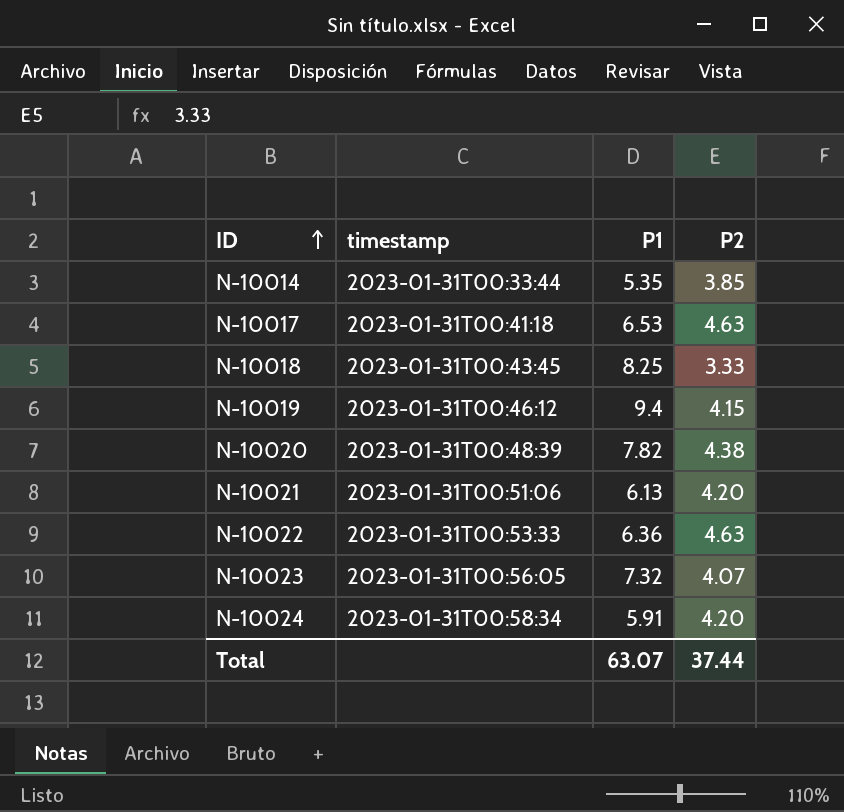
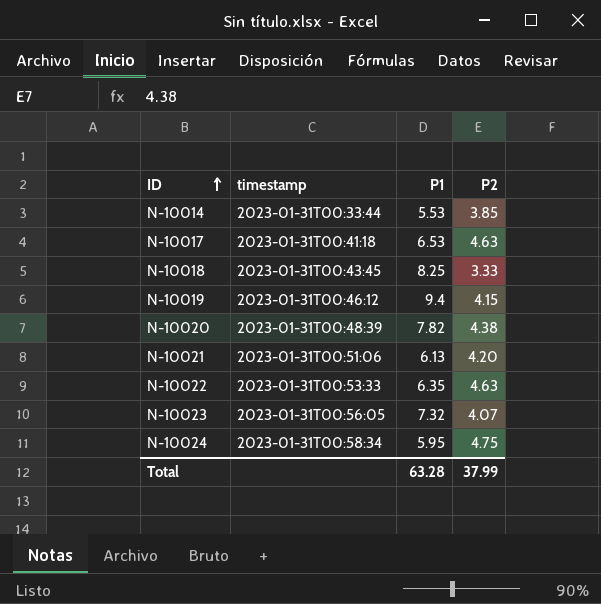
N-10014 | P1: 5.35 -> 5.53
N-10022 | P1: 6.36 -> 6.35
N-10024 | P1: 5.91 -> 5.95
N-10024 | P2: 4.20 -> 4.75
Total | P1: 63.07 -> 63.28
Total | P2: 37.44 -> 37.99

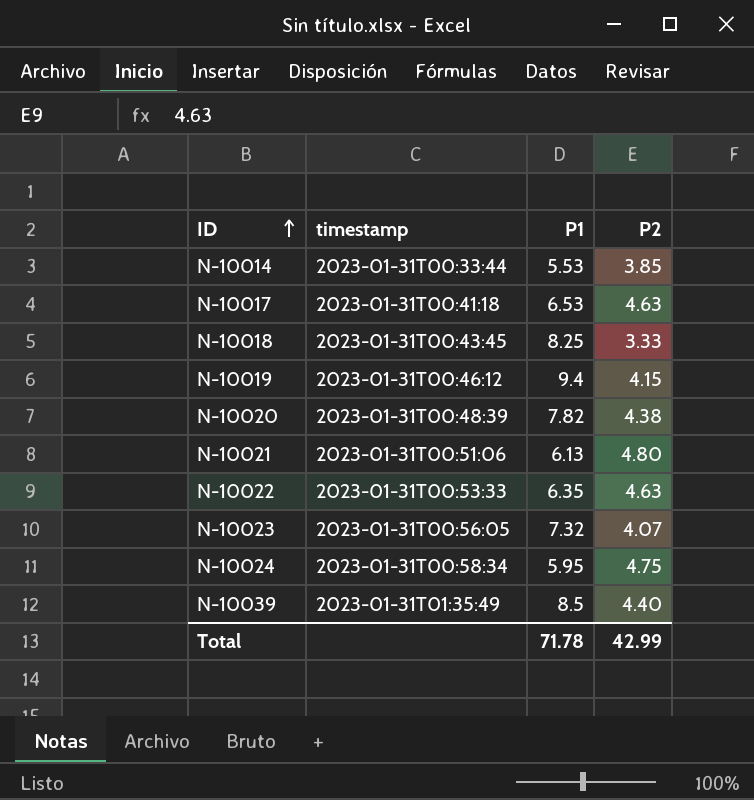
N-10021 | P2: 4.20 -> 4.80
row N-10039: none -> 2023-01-31T01:35:49 | 8.5 | 4.40
Total | P1: 63.28 -> 71.78
Total | P2: 37.99 -> 42.99

